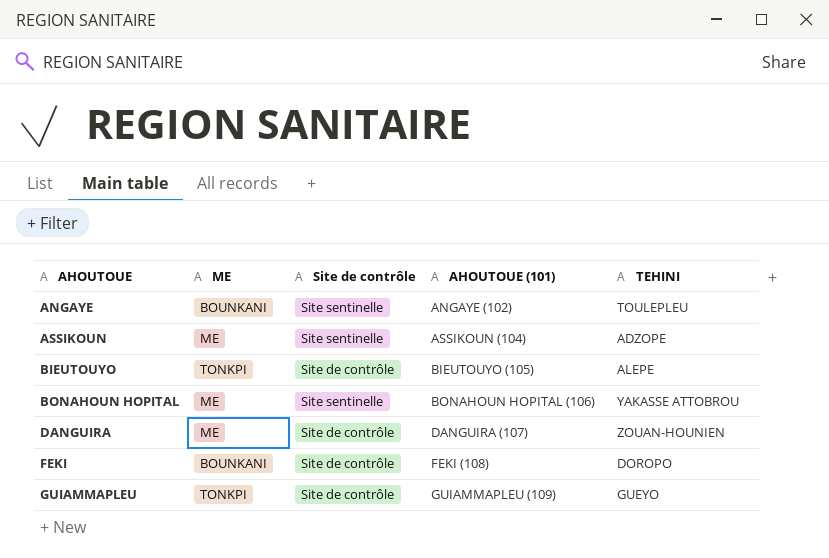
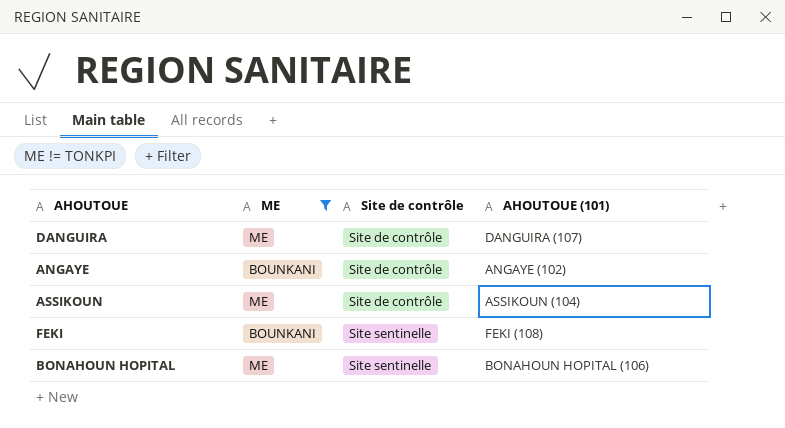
filter: none -> ME != TONKPI
row order: AHOUTOUE ascending -> Site de contrôle ascending
column TEHINI | position: 5 -> none
ANGAYE | Site de contrôle: Site sentinelle -> Site de contrôle
ASSIKOUN | Site de contrôle: Site sentinelle -> Site de contrôle
FEKI | Site de contrôle: Site de contrôle -> Site sentinelle

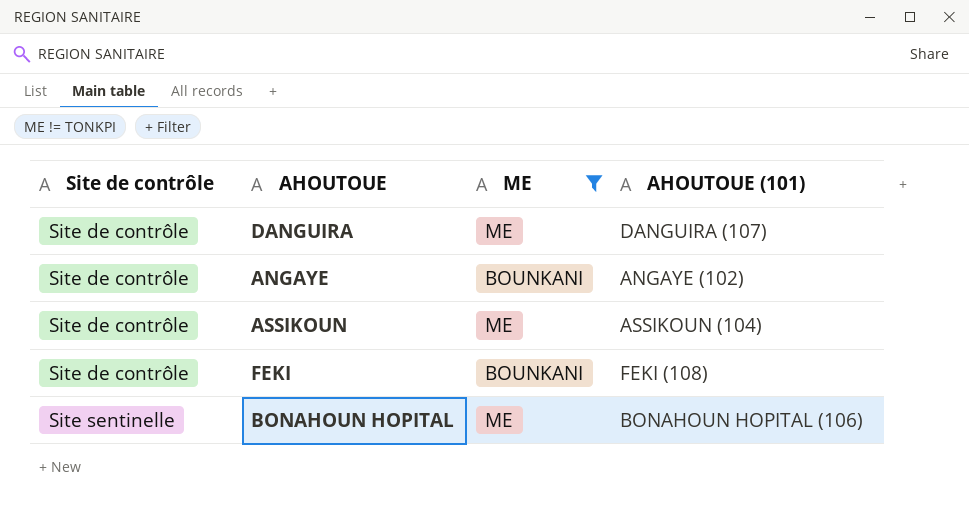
column Site de contrôle | position: 3 -> 1
FEKI | Site de contrôle: Site sentinelle -> Site de contrôle

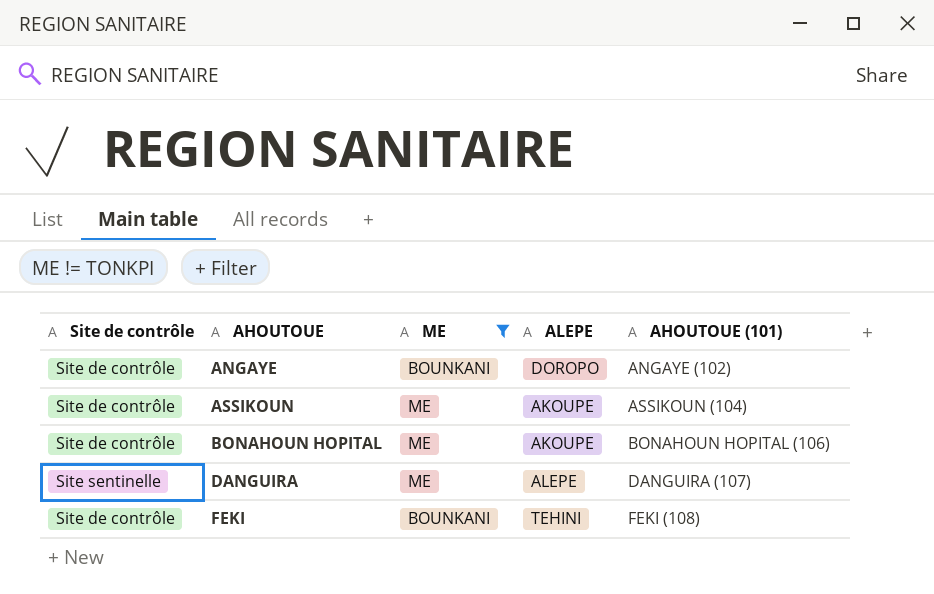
row order: Site de contrôle ascending -> AHOUTOUE ascending
column ALEPE | position: none -> 4
BONAHOUN HOPITAL | Site de contrôle: Site sentinelle -> Site de contrôle
DANGUIRA | Site de contrôle: Site de contrôle -> Site sentinelle

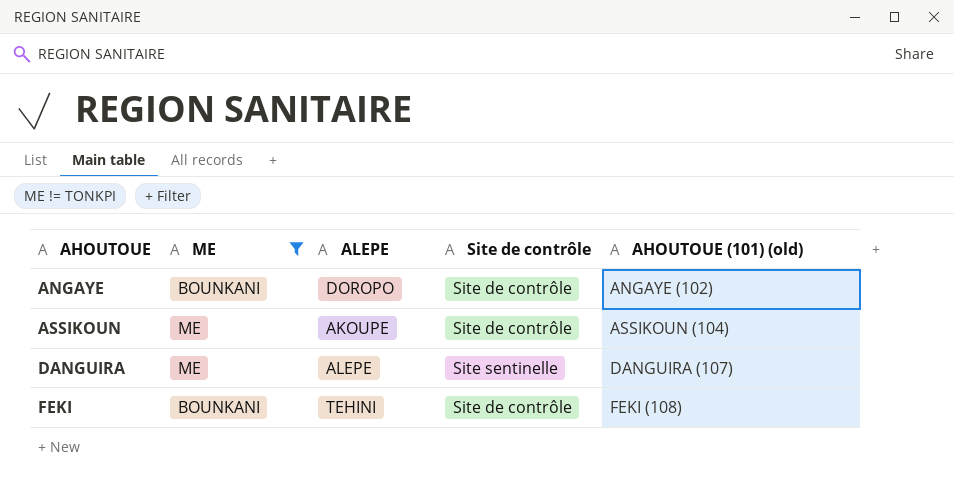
column Site de contrôle | position: 1 -> 4
column name: AHOUTOUE (101) -> AHOUTOUE (101) (old)
row BONAHOUN HOPITAL: Site de contrôle | ME | AKOUPE | BONAHOUN HOPITAL (106) -> none

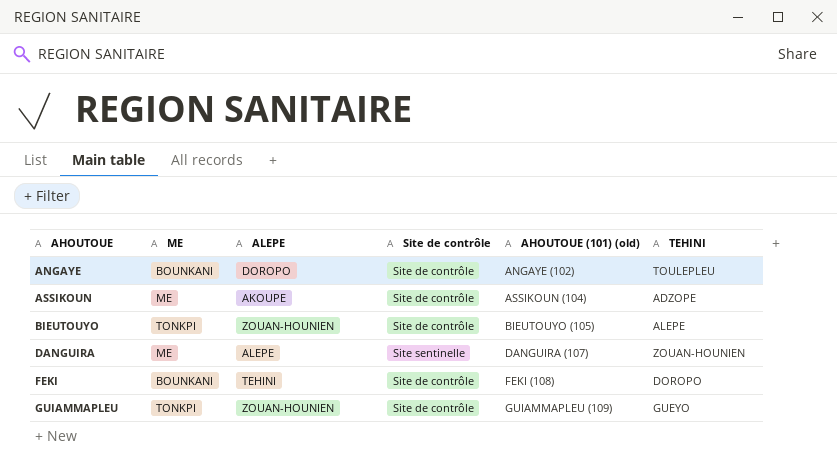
filter: ME != TONKPI -> none
column TEHINI | position: none -> 6

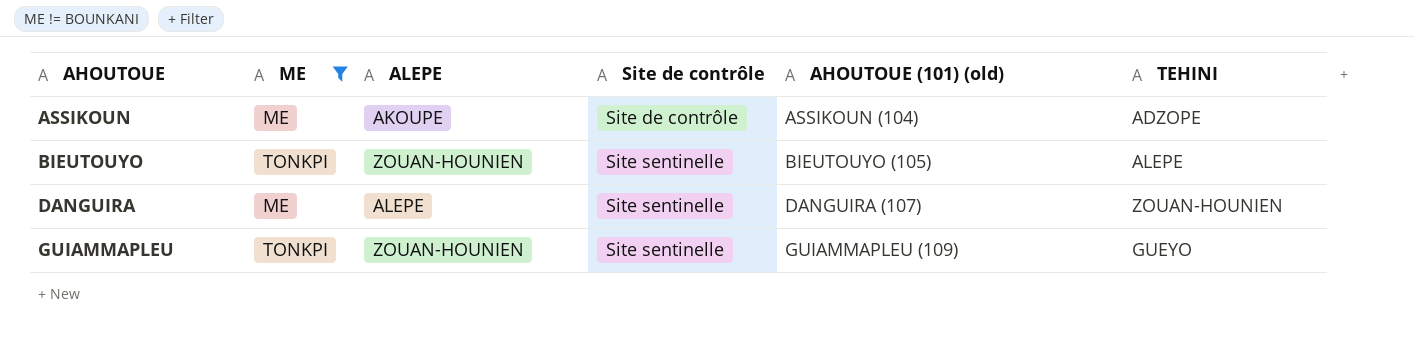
filter: none -> ME != BOUNKANI
BIEUTOUYO | Site de contrôle: Site de contrôle -> Site sentinelle
GUIAMMAPLEU | Site de contrôle: Site de contrôle -> Site sentinelle

